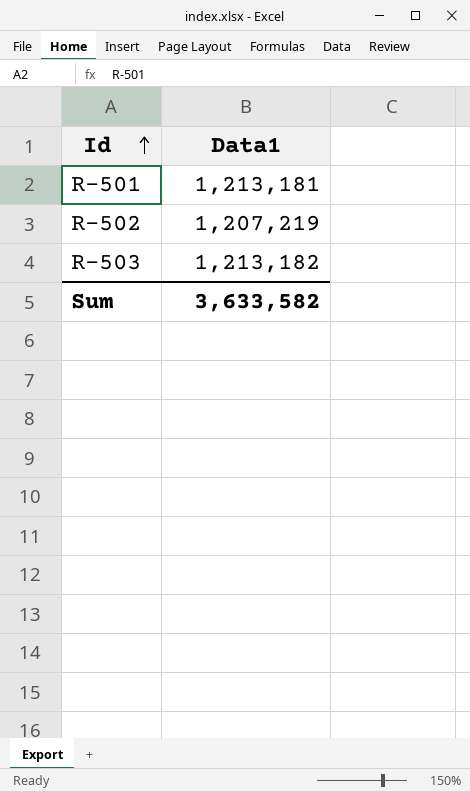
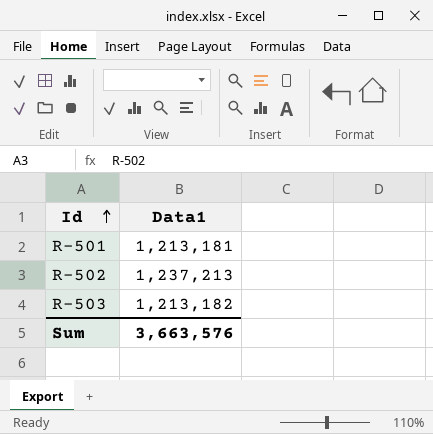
R-502 | Data1: 1,207,219 -> 1,237,213
Sum | Data1: 3,633,582 -> 3,663,576

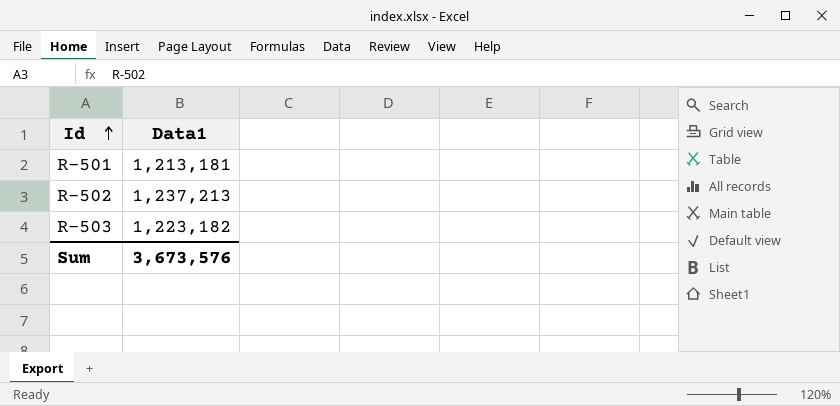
R-503 | Data1: 1,213,182 -> 1,223,182
Sum | Data1: 3,663,576 -> 3,673,576

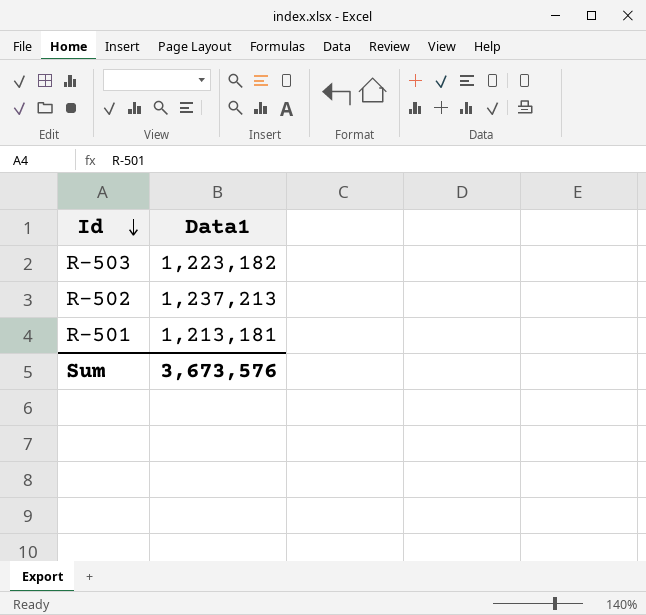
row order: Id ascending -> Id descending

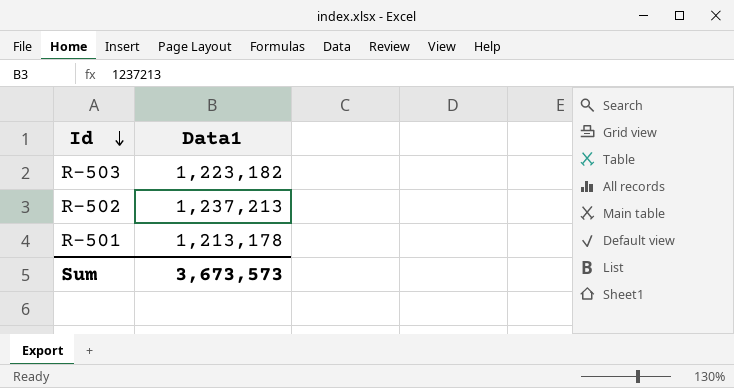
R-501 | Data1: 1,213,181 -> 1,213,178
Sum | Data1: 3,673,576 -> 3,673,573

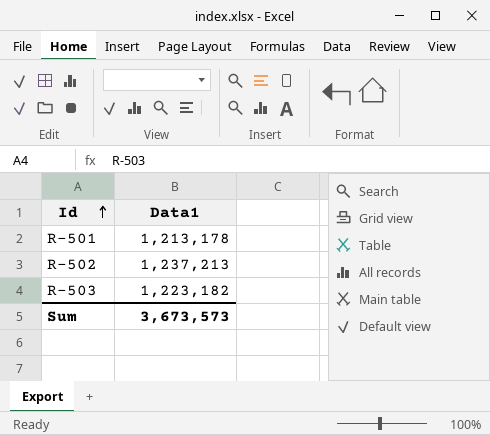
row order: Id descending -> Id ascending

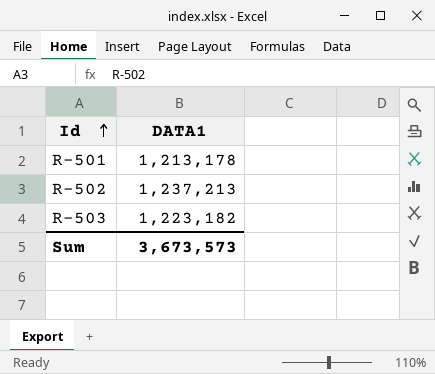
column name: Data1 -> DATA1

